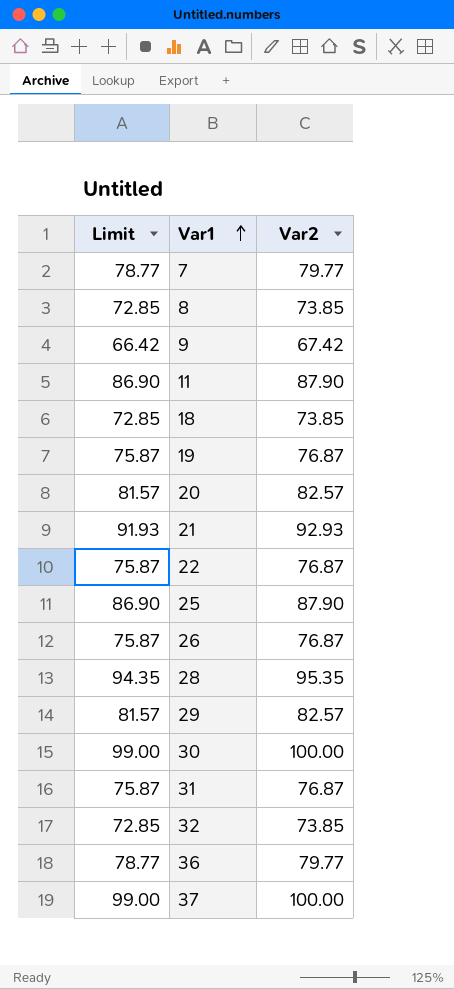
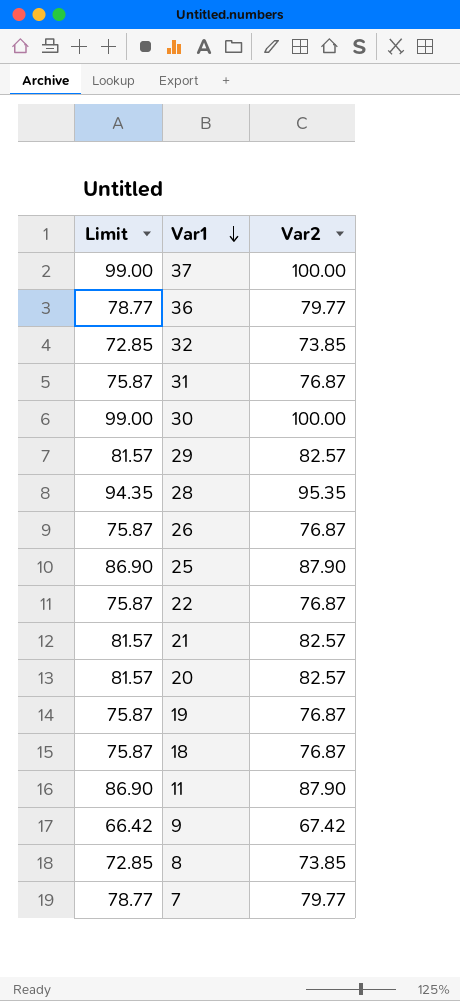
row order: Var1 ascending -> Var1 descending
21 | Limit: 91.93 -> 81.57
21 | Var2: 92.93 -> 82.57
18 | Limit: 72.85 -> 75.87
18 | Var2: 73.85 -> 76.87

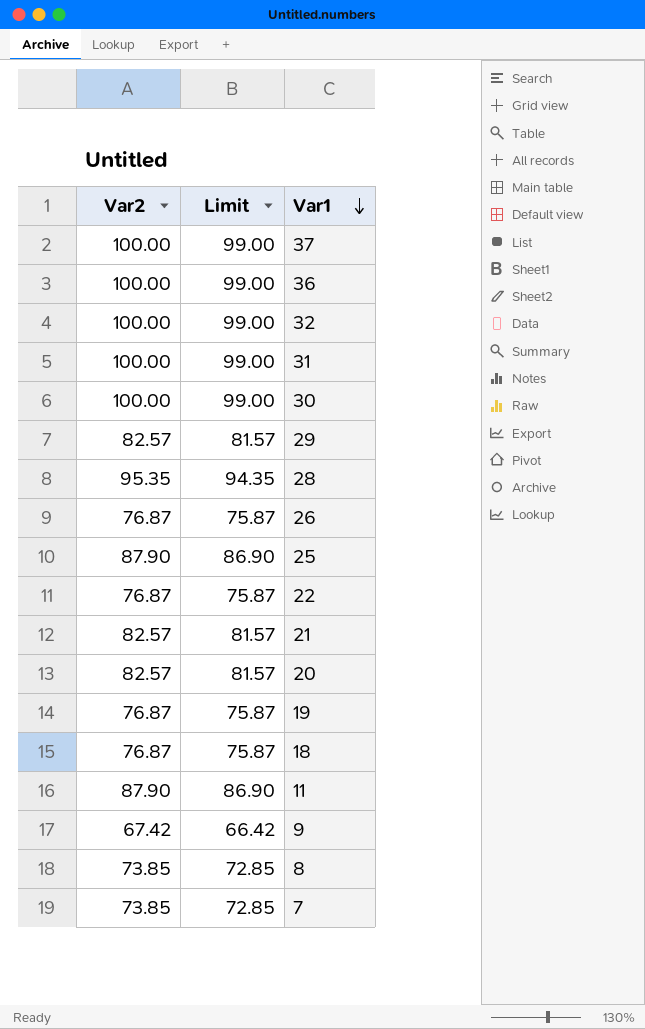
column Var2 | position: 3 -> 1
36 | Var2: 79.77 -> 100.00
36 | Limit: 78.77 -> 99.00
32 | Var2: 73.85 -> 100.00
32 | Limit: 72.85 -> 99.00
31 | Var2: 76.87 -> 100.00
31 | Limit: 75.87 -> 99.00
7 | Var2: 79.77 -> 73.85
7 | Limit: 78.77 -> 72.85

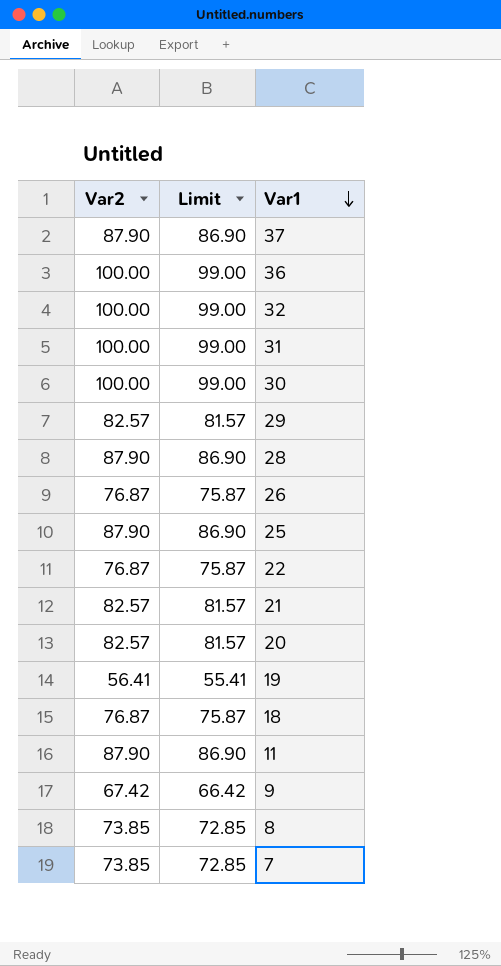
37 | Var2: 100.00 -> 87.90
37 | Limit: 99.00 -> 86.90
28 | Var2: 95.35 -> 87.90
28 | Limit: 94.35 -> 86.90
19 | Var2: 76.87 -> 56.41
19 | Limit: 75.87 -> 55.41

